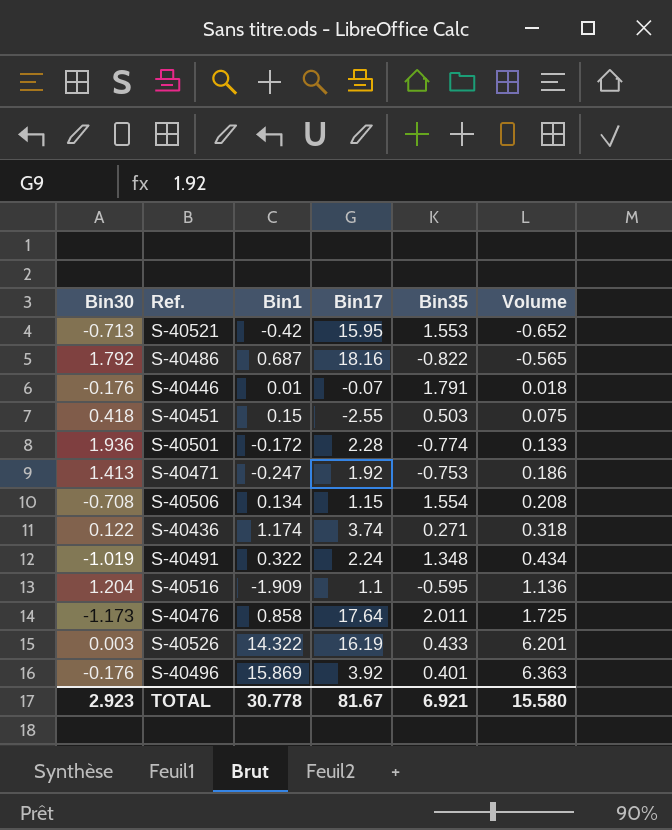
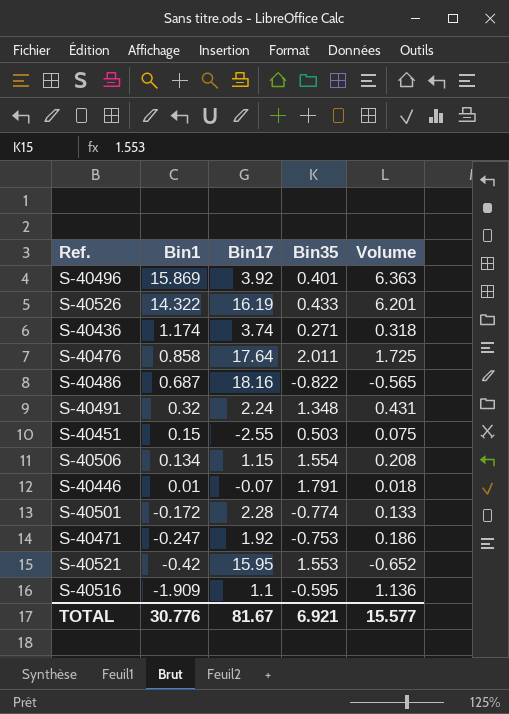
row order: Volume ascending -> Bin1 descending
column Bin30 | position: 1 -> none
S-40491 | Bin1: 0.322 -> 0.32
S-40491 | Volume: 0.434 -> 0.431
TOTAL | Bin1: 30.778 -> 30.776
TOTAL | Volume: 15.580 -> 15.577

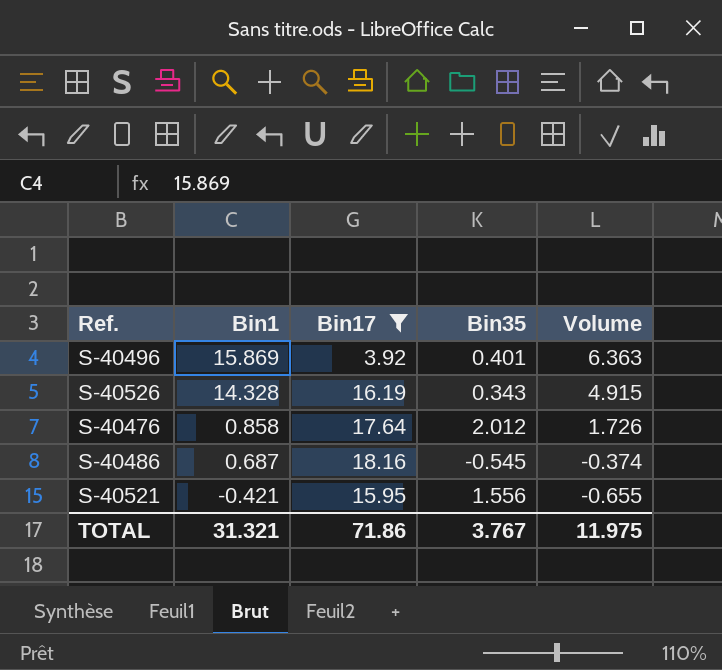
filter: none -> Bin17 >= 3.92
S-40526 | Bin1: 14.322 -> 14.328
S-40526 | Bin35: 0.433 -> 0.343
S-40526 | Volume: 6.201 -> 4.915
S-40476 | Bin35: 2.011 -> 2.012
S-40476 | Volume: 1.725 -> 1.726
S-40486 | Bin35: -0.822 -> -0.545
S-40486 | Volume: -0.565 -> -0.374
S-40521 | Bin1: -0.42 -> -0.421
S-40521 | Bin35: 1.553 -> 1.556
S-40521 | Volume: -0.652 -> -0.655
TOTAL | Bin1: 30.776 -> 31.321
TOTAL | Bin17: 81.67 -> 71.86
TOTAL | Bin35: 6.921 -> 3.767
TOTAL | Volume: 15.577 -> 11.975

